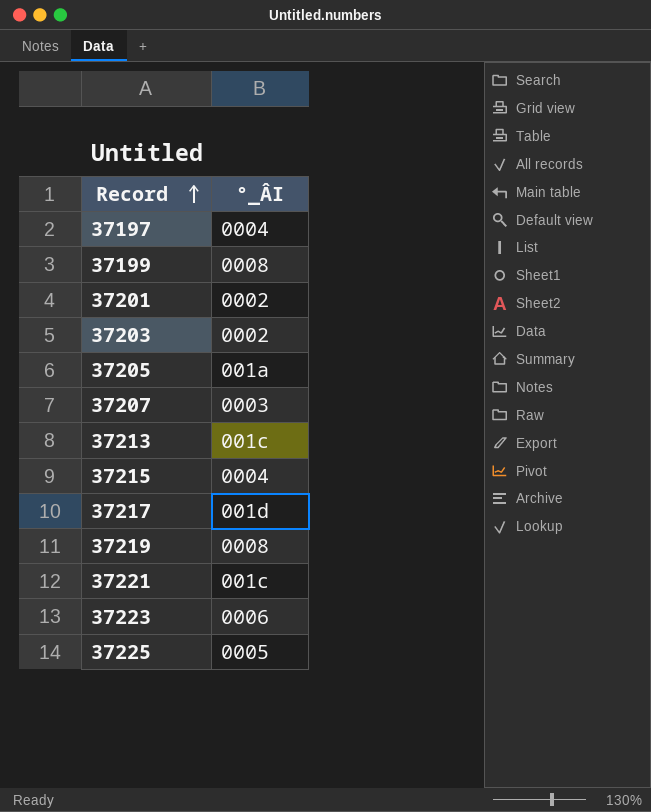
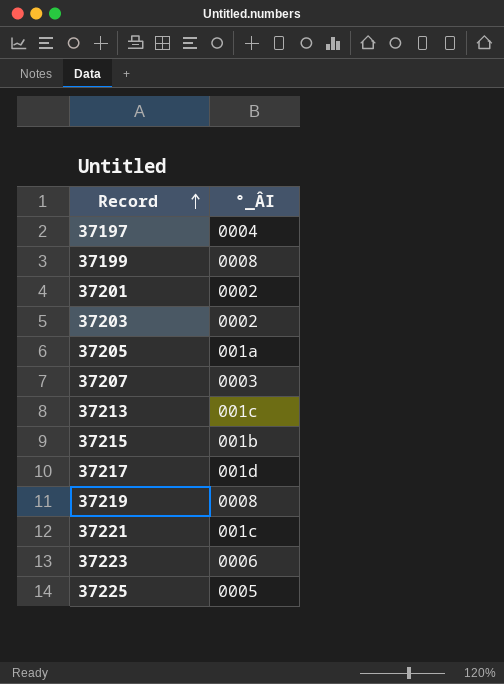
37215 | °_ÂI: 0004 -> 001b

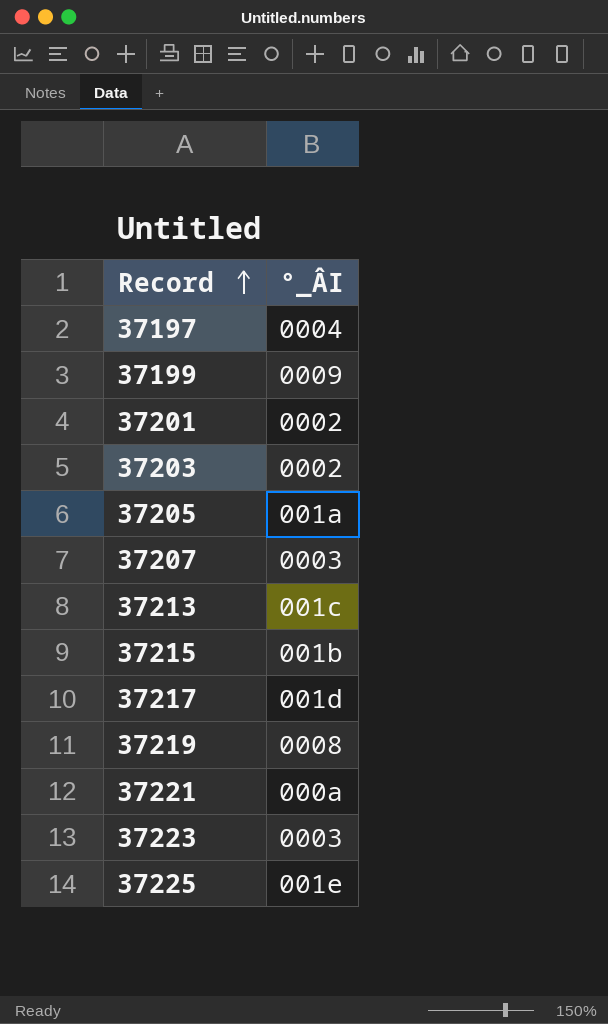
37199 | °_ÂI: 0008 -> 0009
37221 | °_ÂI: 001c -> 000a
37223 | °_ÂI: 0006 -> 0003
37225 | °_ÂI: 0005 -> 001e

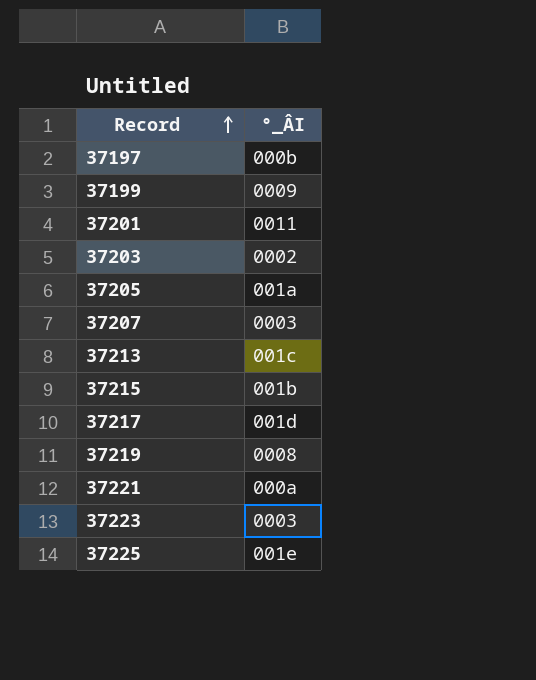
37197 | °_ÂI: 0004 -> 000b
37201 | °_ÂI: 0002 -> 0011

